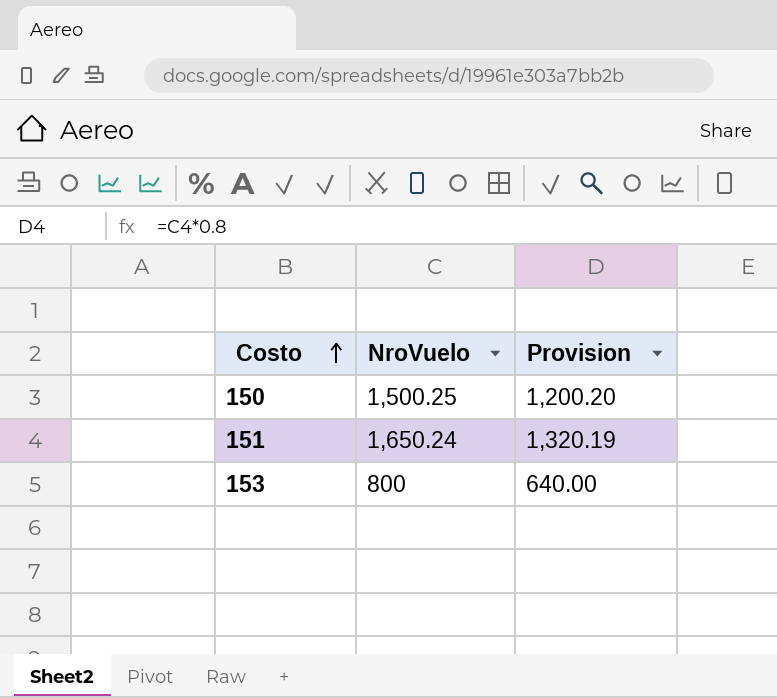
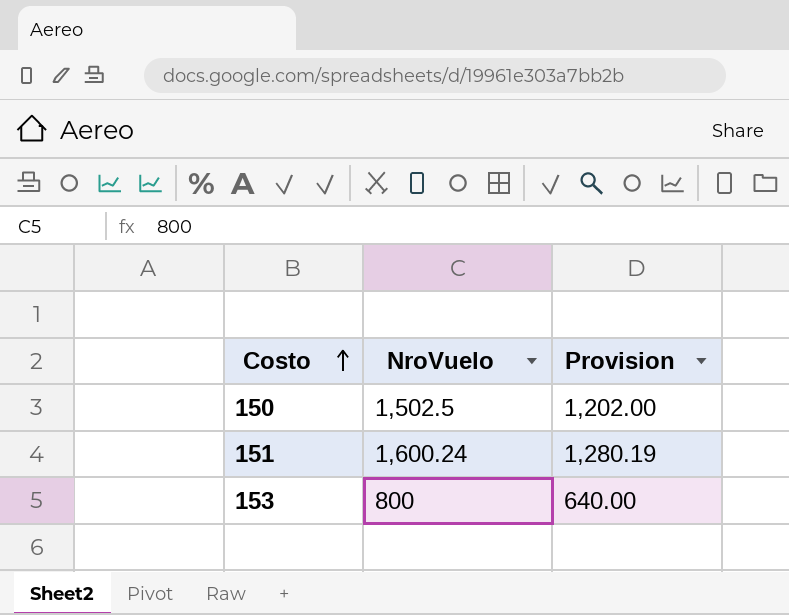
150 | NroVuelo: 1,500.25 -> 1,502.5
150 | Provision: 1,200.20 -> 1,202.00
151 | NroVuelo: 1,650.24 -> 1,600.24
151 | Provision: 1,320.19 -> 1,280.19

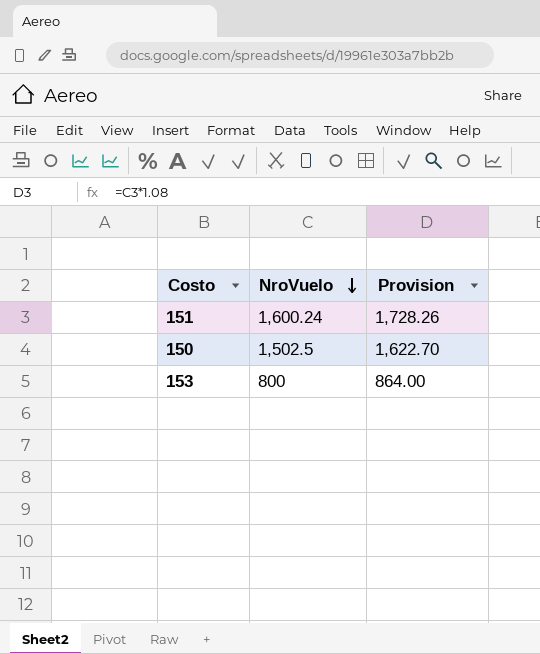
row order: Costo ascending -> NroVuelo descending
column Provision | formula: [NroVuelo] * 0.8 -> [NroVuelo] * 1.08

